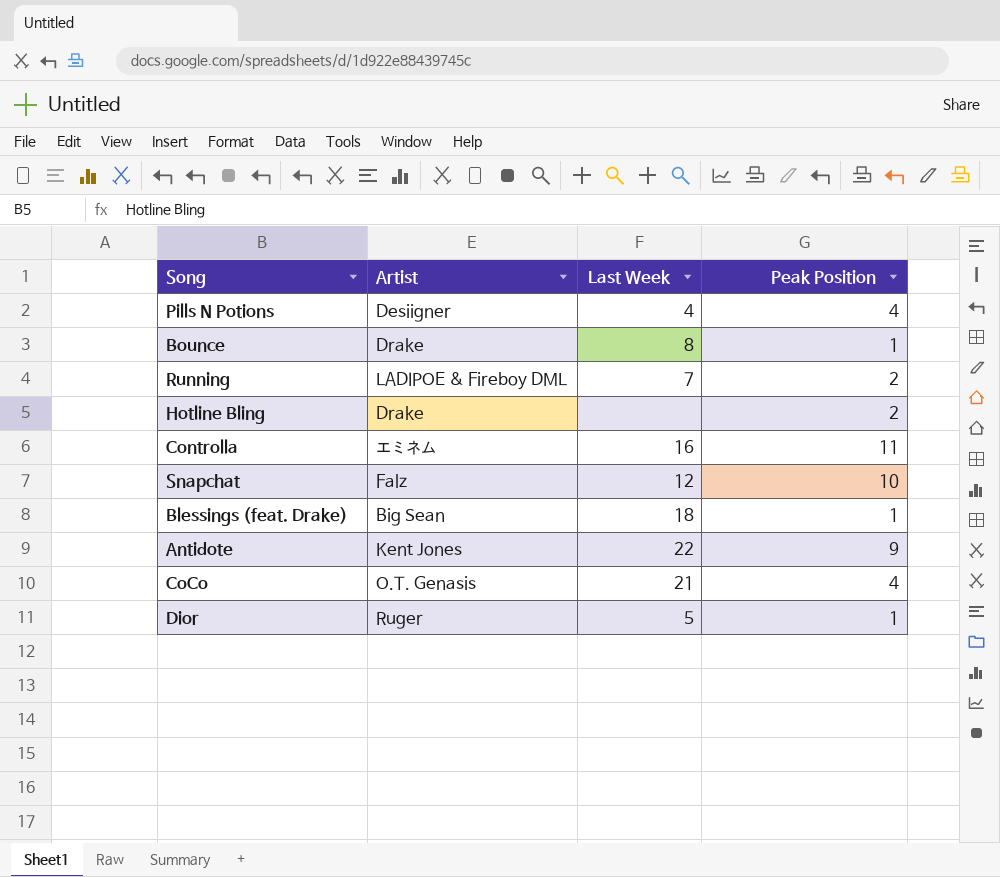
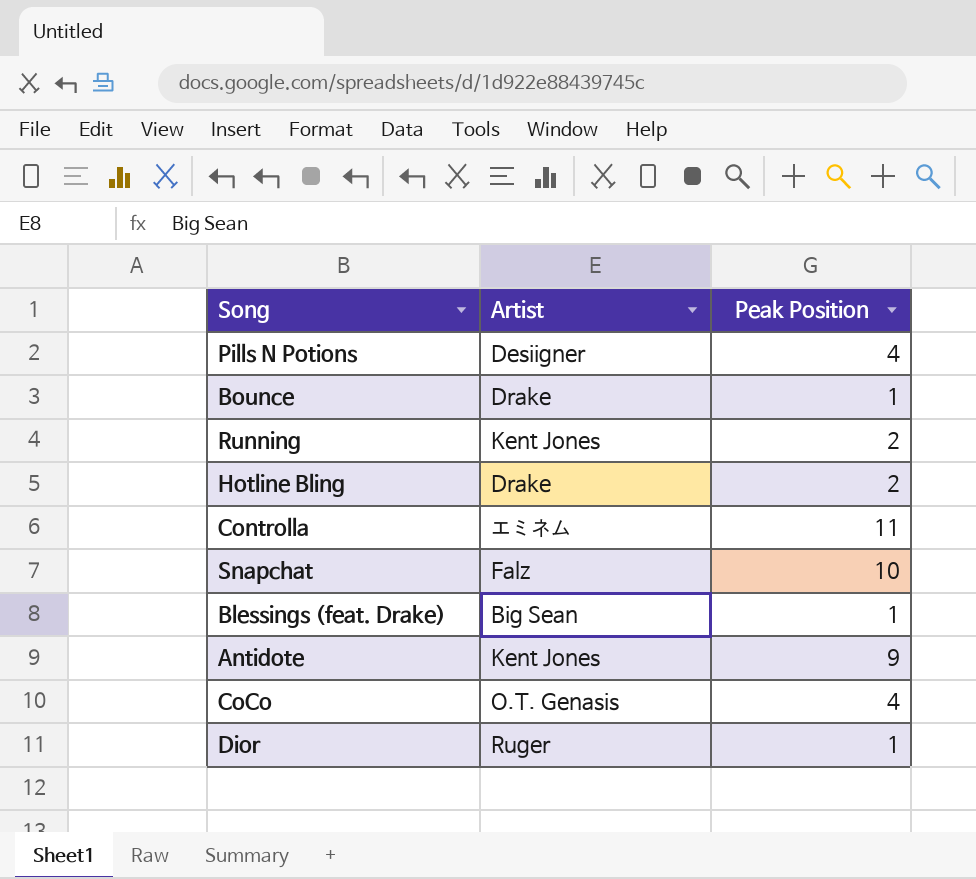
column Last Week | position: 3 -> none
Running | Artist: LADIPOE & Fireboy DML -> Kent Jones

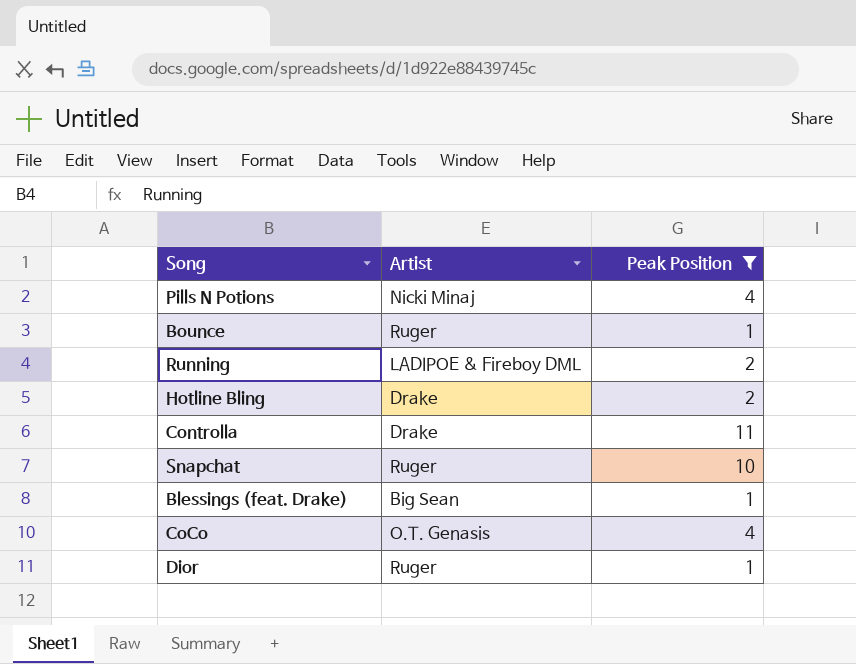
filter: none -> Peak Position != 9
Pills N Potions | Artist: Desiigner -> Nicki Minaj
Bounce | Artist: Drake -> Ruger
Running | Artist: Kent Jones -> LADIPOE & Fireboy DML
Controlla | Artist: エミネム -> Drake
Snapchat | Artist: Falz -> Ruger

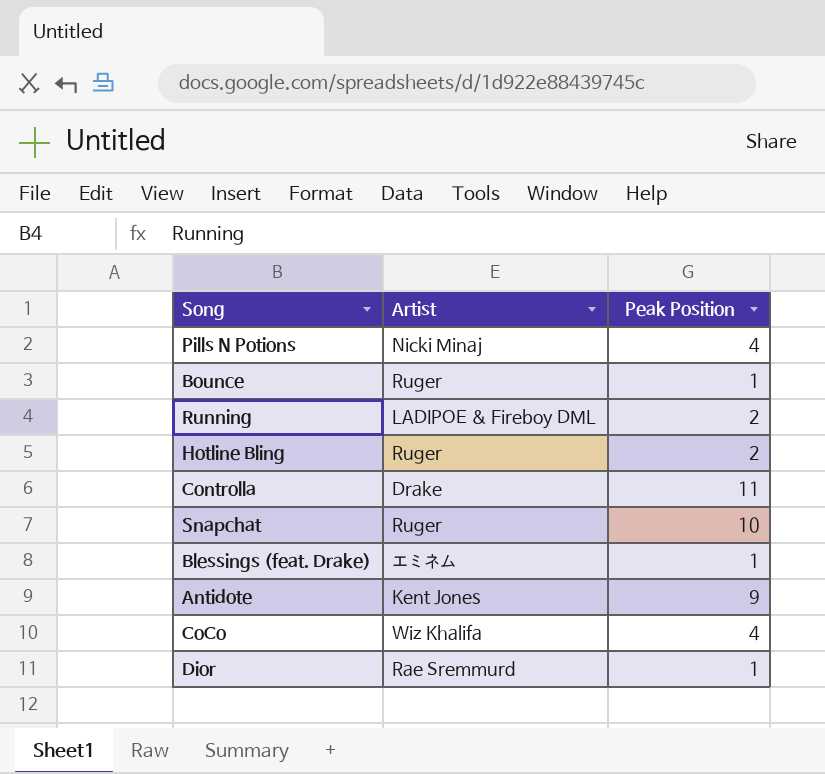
filter: Peak Position != 9 -> none
Hotline Bling | Artist: Drake -> Ruger
Blessings (feat. Drake) | Artist: Big Sean -> エミネム
CoCo | Artist: O.T. Genasis -> Wiz Khalifa
Dior | Artist: Ruger -> Rae Sremmurd

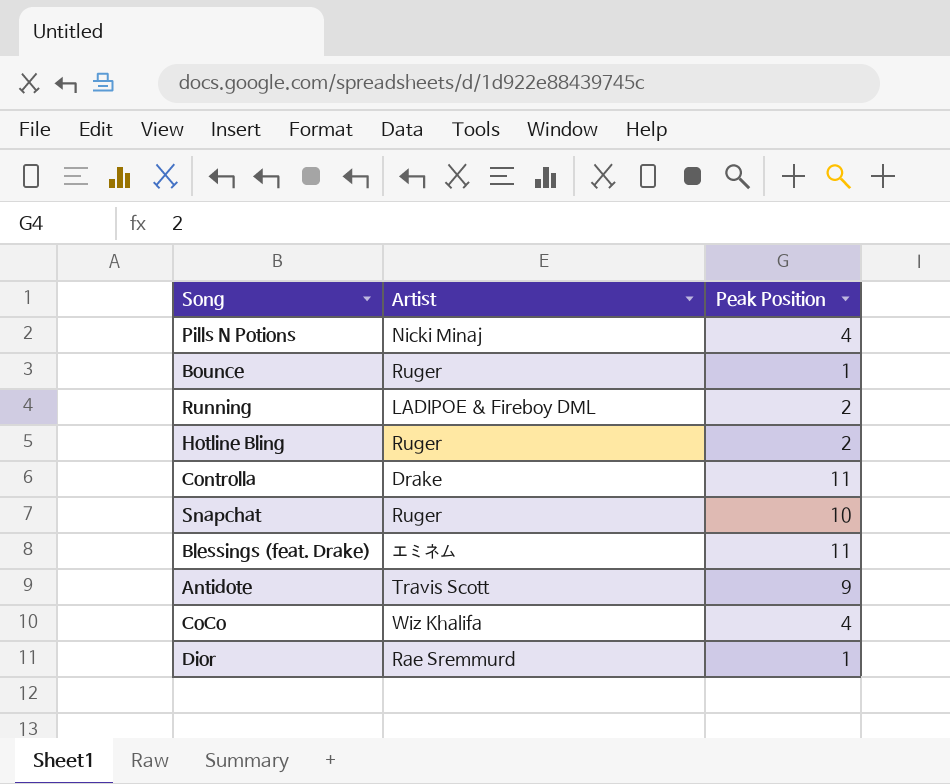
Blessings (feat. Drake) | Peak Position: 1 -> 11
Antidote | Artist: Kent Jones -> Travis Scott

